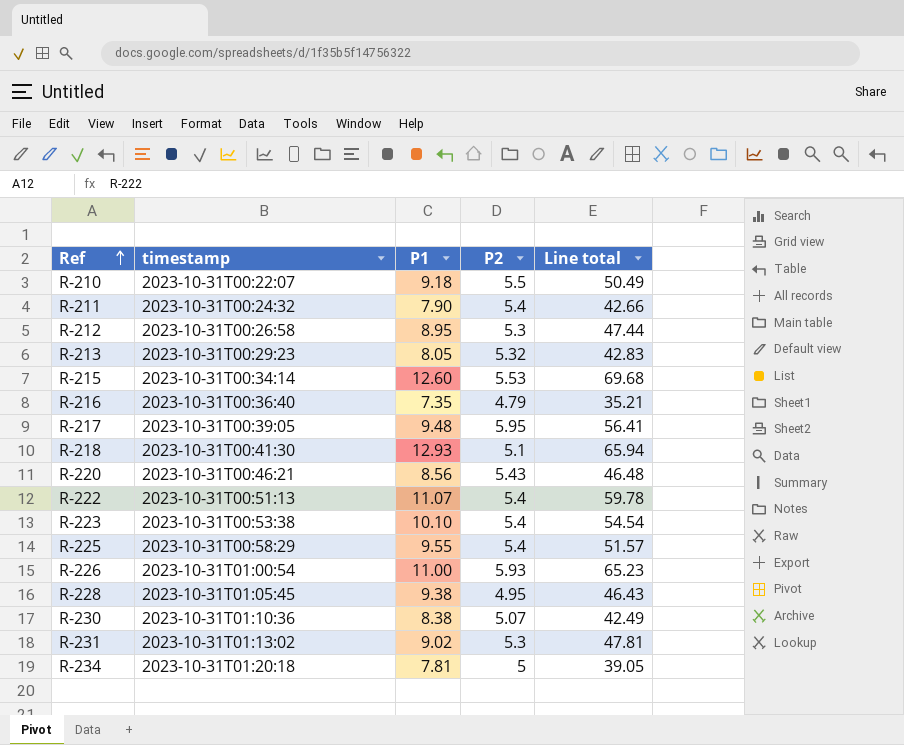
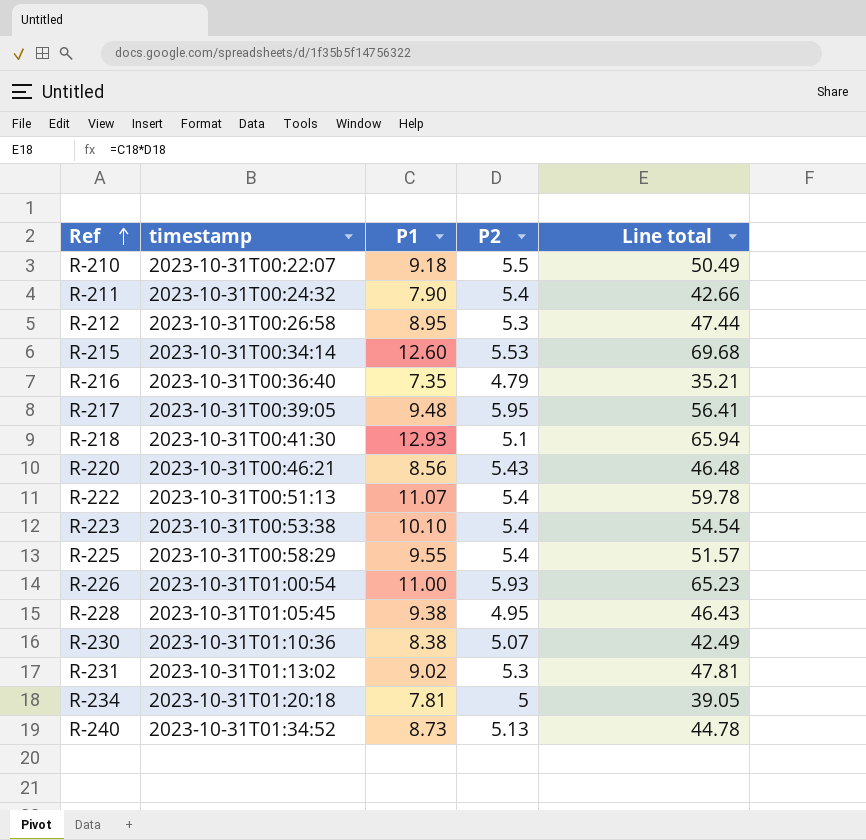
row R-213: 2023-10-31T00:29:23 | 8.05 | 5.32 | 42.83 -> none
row R-240: none -> 2023-10-31T01:34:52 | 8.73 | 5.13 | 44.78

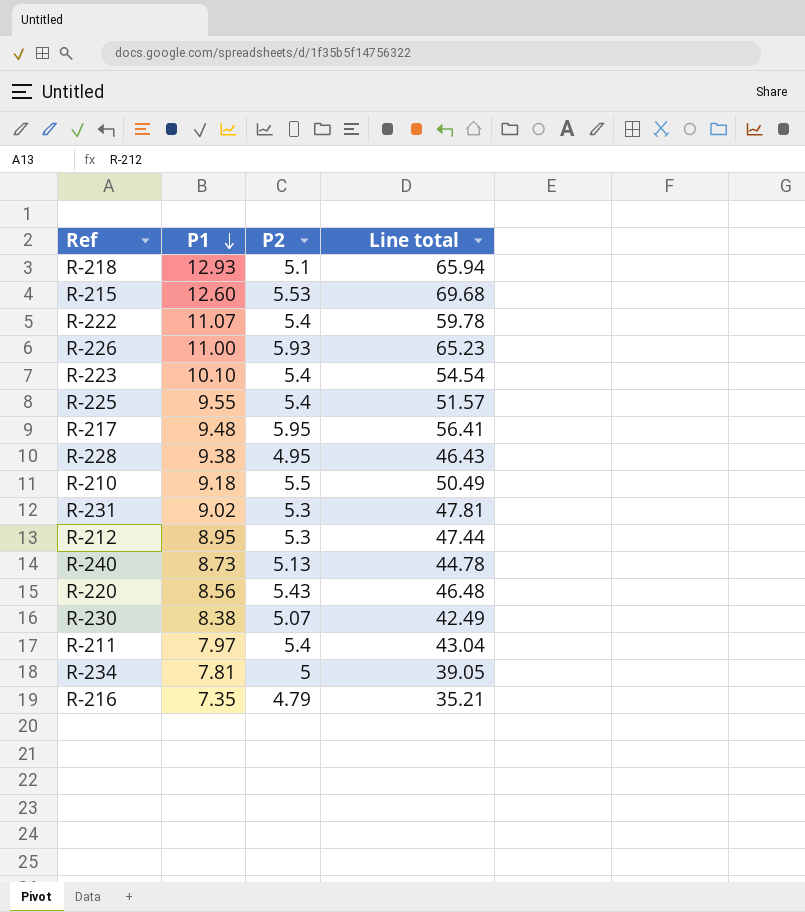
row order: Ref ascending -> P1 descending
column timestamp | position: 2 -> none
R-211 | P1: 7.90 -> 7.97
R-211 | Line total: 42.66 -> 43.04

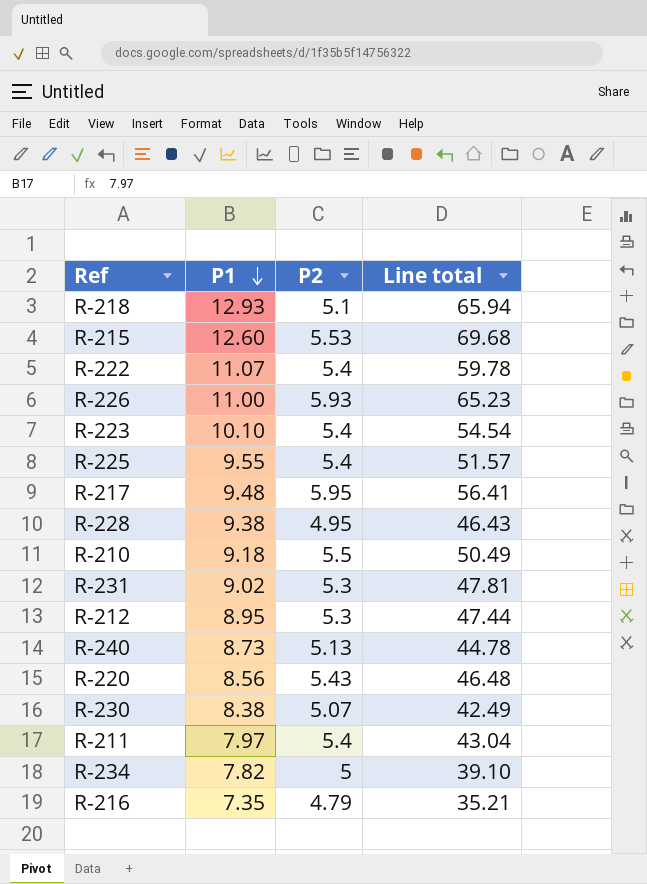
R-234 | P1: 7.81 -> 7.82
R-234 | Line total: 39.05 -> 39.10

